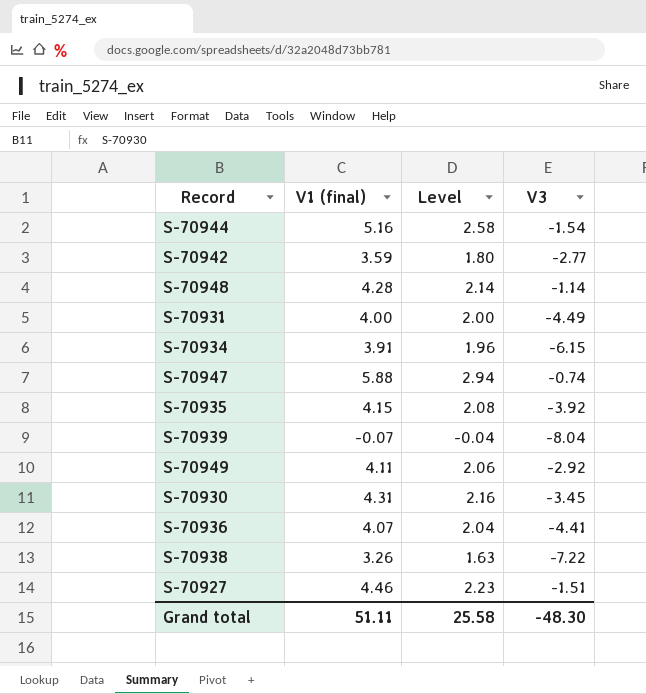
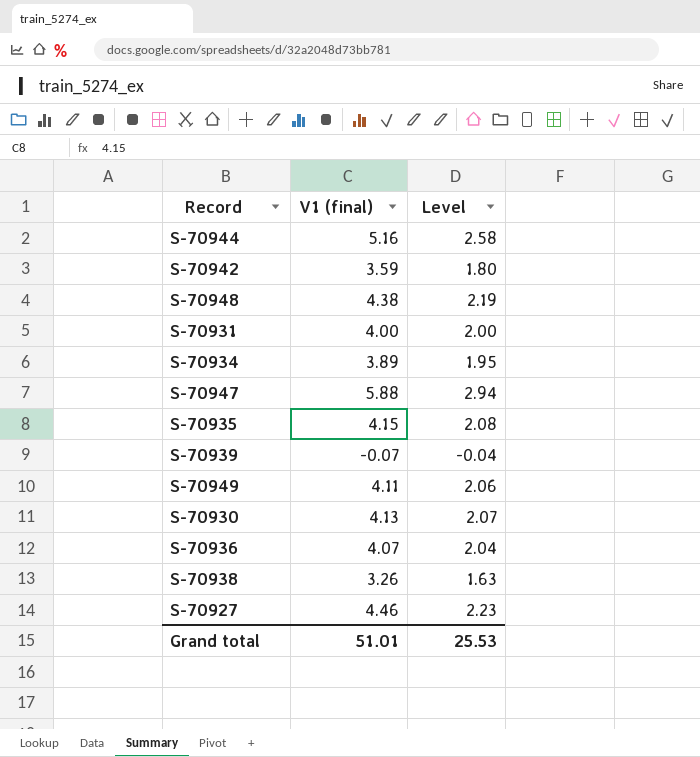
column V3 | position: 4 -> none
S-70948 | V1 (final): 4.28 -> 4.38
S-70948 | Level: 2.14 -> 2.19
S-70934 | V1 (final): 3.91 -> 3.89
S-70934 | Level: 1.96 -> 1.95
S-70930 | V1 (final): 4.31 -> 4.13
S-70930 | Level: 2.16 -> 2.07
Grand total | V1 (final): 51.11 -> 51.01
Grand total | Level: 25.58 -> 25.53

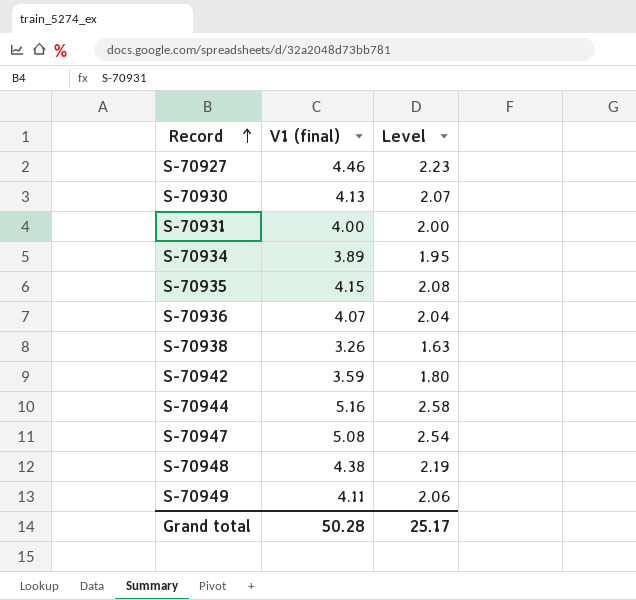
row order: none -> Record ascending
row S-70939: -0.07 | -0.04 -> none
S-70947 | V1 (final): 5.88 -> 5.08
S-70947 | Level: 2.94 -> 2.54
Grand total | V1 (final): 51.01 -> 50.28
Grand total | Level: 25.53 -> 25.17

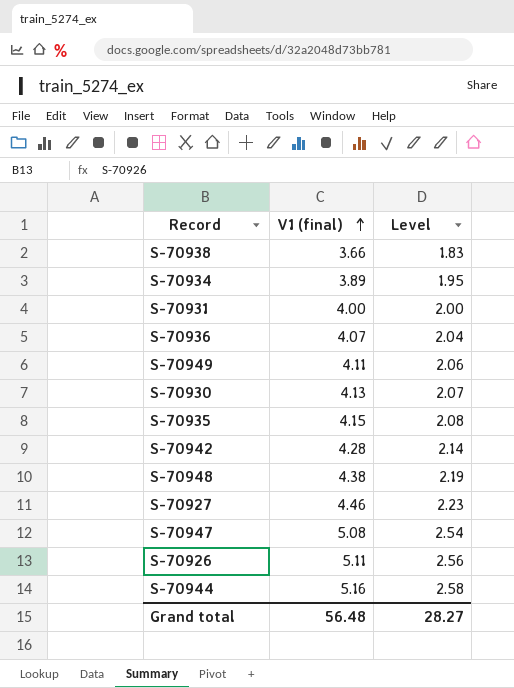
row order: Record ascending -> V1 (final) ascending
S-70938 | V1 (final): 3.26 -> 3.66
S-70938 | Level: 1.63 -> 1.83
S-70942 | V1 (final): 3.59 -> 4.28
S-70942 | Level: 1.80 -> 2.14
row S-70926: none -> 5.11 | 2.56
Grand total | V1 (final): 50.28 -> 56.48
Grand total | Level: 25.17 -> 28.27

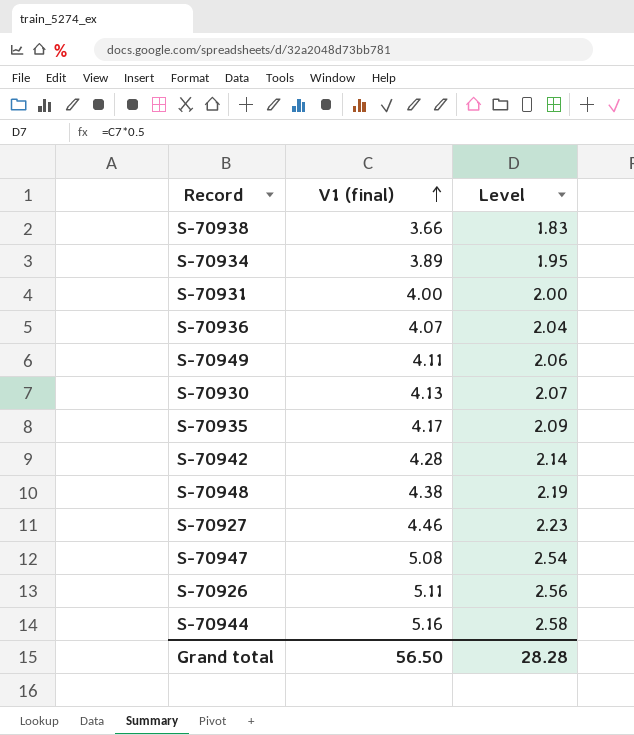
S-70935 | V1 (final): 4.15 -> 4.17
S-70935 | Level: 2.08 -> 2.09
Grand total | V1 (final): 56.48 -> 56.50
Grand total | Level: 28.27 -> 28.28

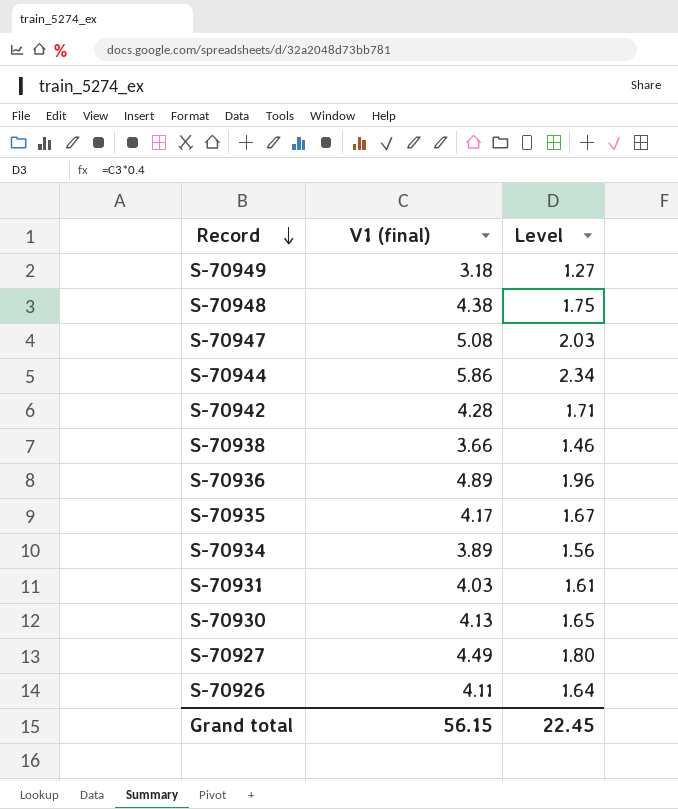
row order: V1 (final) ascending -> Record descending
column Level | formula: [V1 (final)] * 0.5 -> [V1 (final)] * 0.4
S-70949 | V1 (final): 4.11 -> 3.18
S-70944 | V1 (final): 5.16 -> 5.86
S-70936 | V1 (final): 4.07 -> 4.89
S-70931 | V1 (final): 4.00 -> 4.03
S-70927 | V1 (final): 4.46 -> 4.49
S-70926 | V1 (final): 5.11 -> 4.11
Grand total | V1 (final): 56.50 -> 56.15
Grand total | Level: 28.28 -> 22.45

